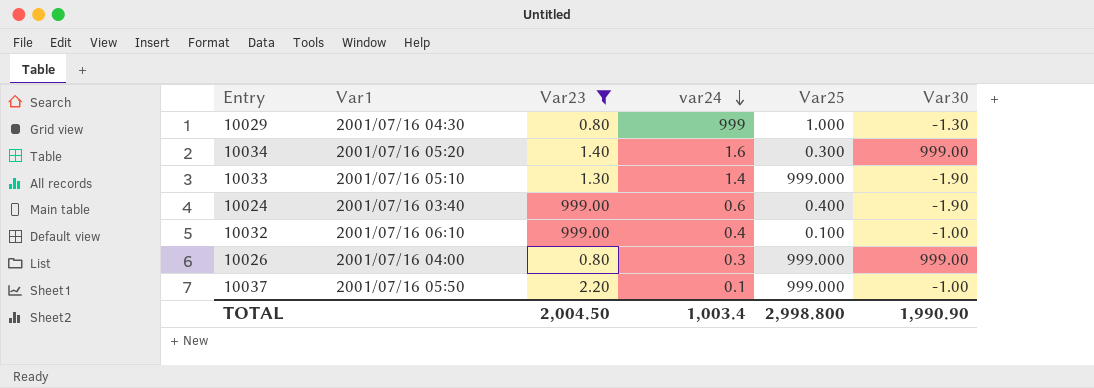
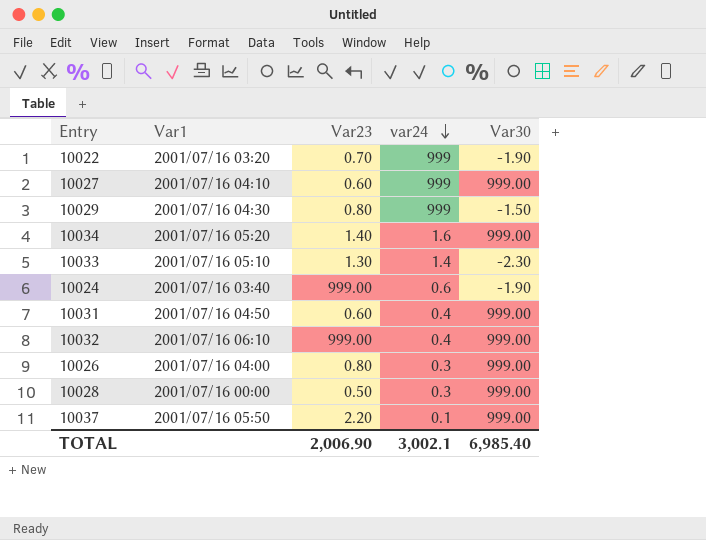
filter: Var23 >= 0.80 -> none
column Var25 | position: 5 -> none
10029 | Var30: -1.30 -> -1.50
10033 | Var30: -1.90 -> -2.30
10032 | Var30: -1.00 -> 999.00
10037 | Var30: -1.00 -> 999.00
TOTAL | Var23: 2,004.50 -> 2,006.90
TOTAL | var24: 1,003.4 -> 3,002.1
TOTAL | Var30: 1,990.90 -> 6,985.40

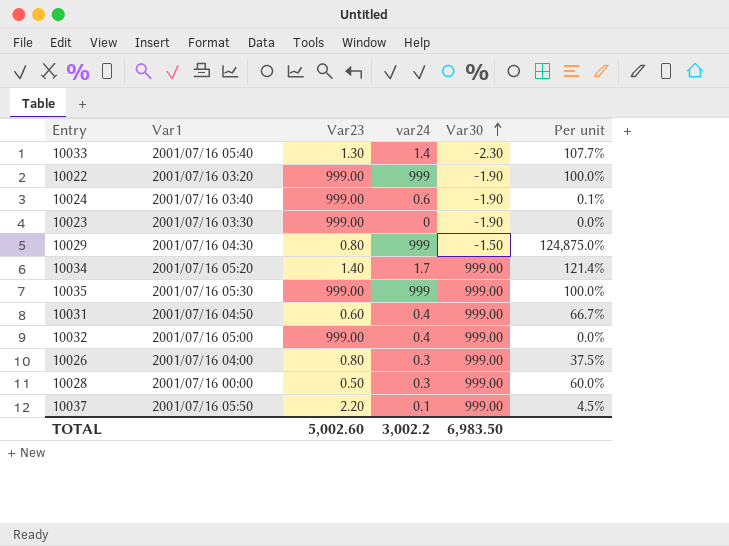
row order: var24 descending -> Var30 ascending
column Per unit | formula: none -> [var24] / [Var23]
row 10027: 2001/07/16 04:10 | 0.60 | 999 | 999.00 -> none
10033 | Var1: 2001/07/16 05:10 -> 2001/07/16 05:40
10022 | Var23: 0.70 -> 999.00
row 10023: none -> 2001/07/16 03:30 | 999.00 | 0 | -1.90 | 0.0%
10034 | var24: 1.6 -> 1.7
row 10035: none -> 2001/07/16 05:30 | 999.00 | 999 | 999.00 | 100.0%
10032 | Var1: 2001/07/16 06:10 -> 2001/07/16 05:00
TOTAL | Var23: 2,006.90 -> 5,002.60
TOTAL | var24: 3,002.1 -> 3,002.2
TOTAL | Var30: 6,985.40 -> 6,983.50

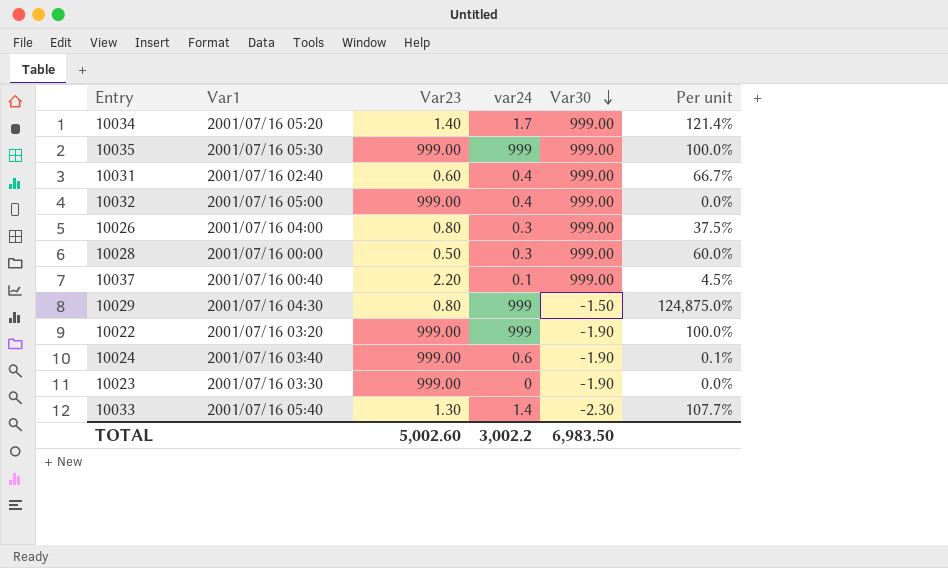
row order: Var30 ascending -> Var30 descending
10031 | Var1: 2001/07/16 04:50 -> 2001/07/16 02:40
10037 | Var1: 2001/07/16 05:50 -> 2001/07/16 00:40

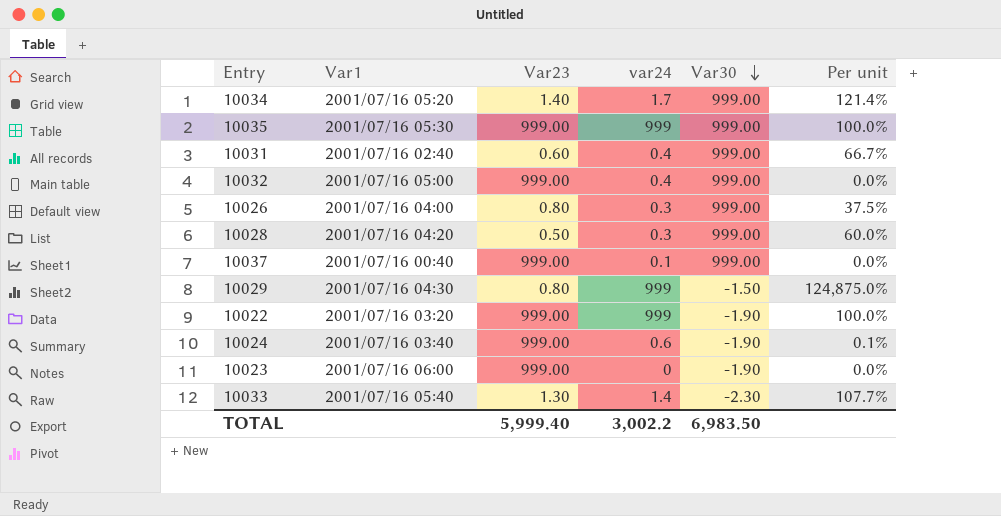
10028 | Var1: 2001/07/16 00:00 -> 2001/07/16 04:20
10037 | Var23: 2.20 -> 999.00
10037 | Per unit: 4.5% -> 0.0%
10023 | Var1: 2001/07/16 03:30 -> 2001/07/16 06:00
TOTAL | Var23: 5,002.60 -> 5,999.40

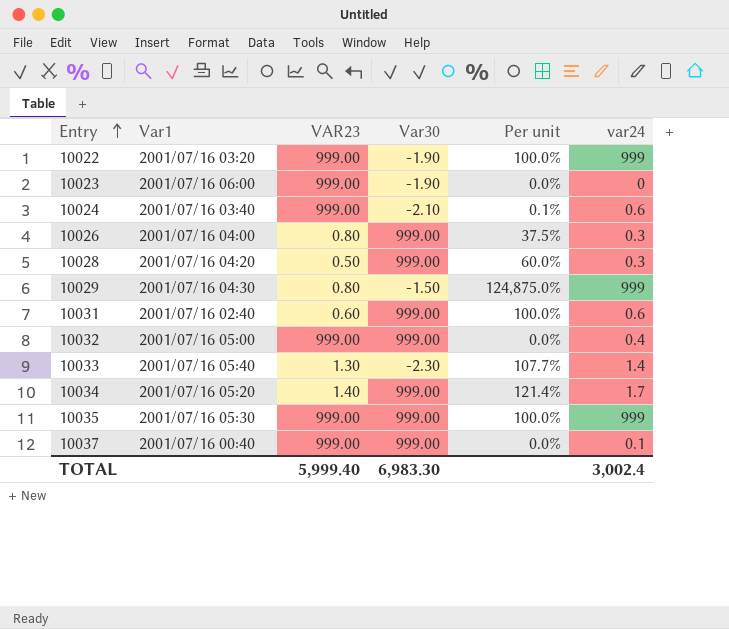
row order: Var30 descending -> Entry ascending
column name: Var23 -> VAR23
column var24 | position: 4 -> 6
10024 | Var30: -1.90 -> -2.10
10031 | Per unit: 66.7% -> 100.0%
10031 | var24: 0.4 -> 0.6
TOTAL | Var30: 6,983.50 -> 6,983.30
TOTAL | var24: 3,002.2 -> 3,002.4

